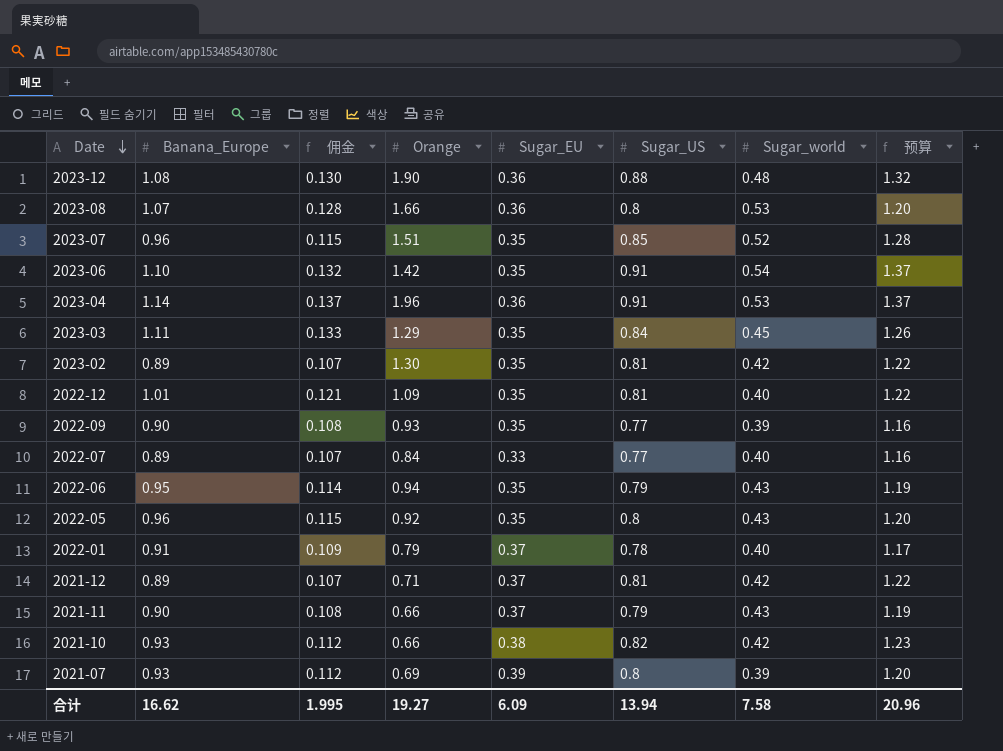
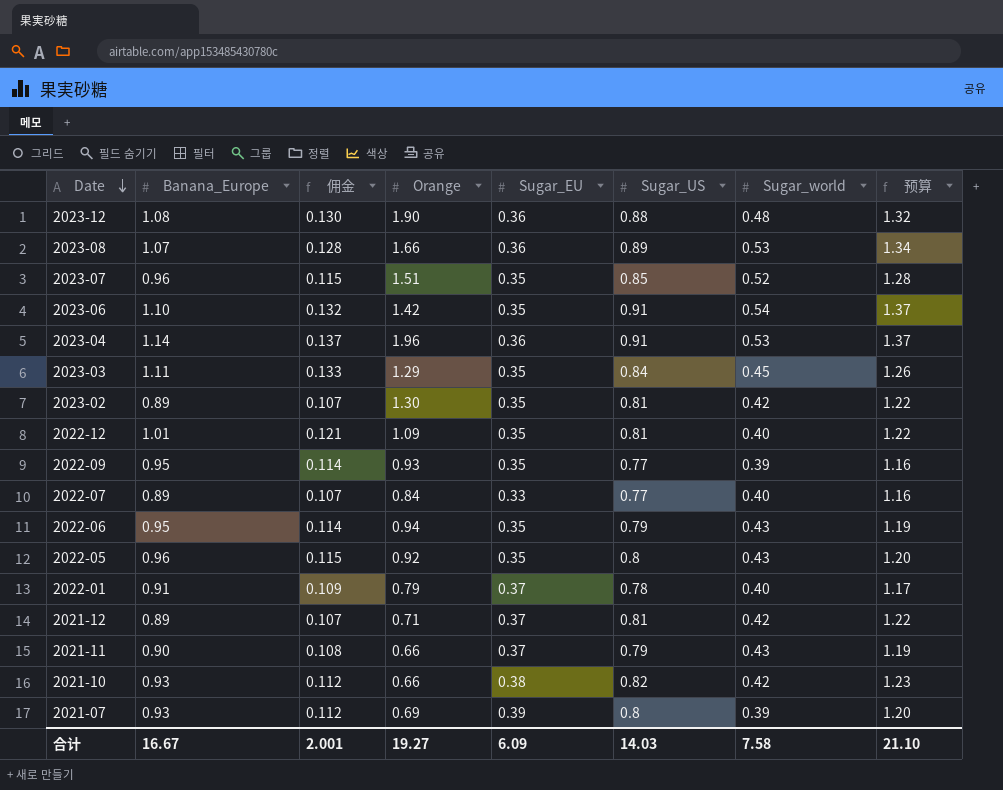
2023-08 | Sugar_US: 0.8 -> 0.89
2023-08 | 预算: 1.20 -> 1.34
2022-09 | Banana_Europe: 0.90 -> 0.95
2022-09 | 佣金: 0.108 -> 0.114
合计 | Banana_Europe: 16.62 -> 16.67
合计 | 佣金: 1.995 -> 2.001
合计 | Sugar_US: 13.94 -> 14.03
合计 | 预算: 20.96 -> 21.10

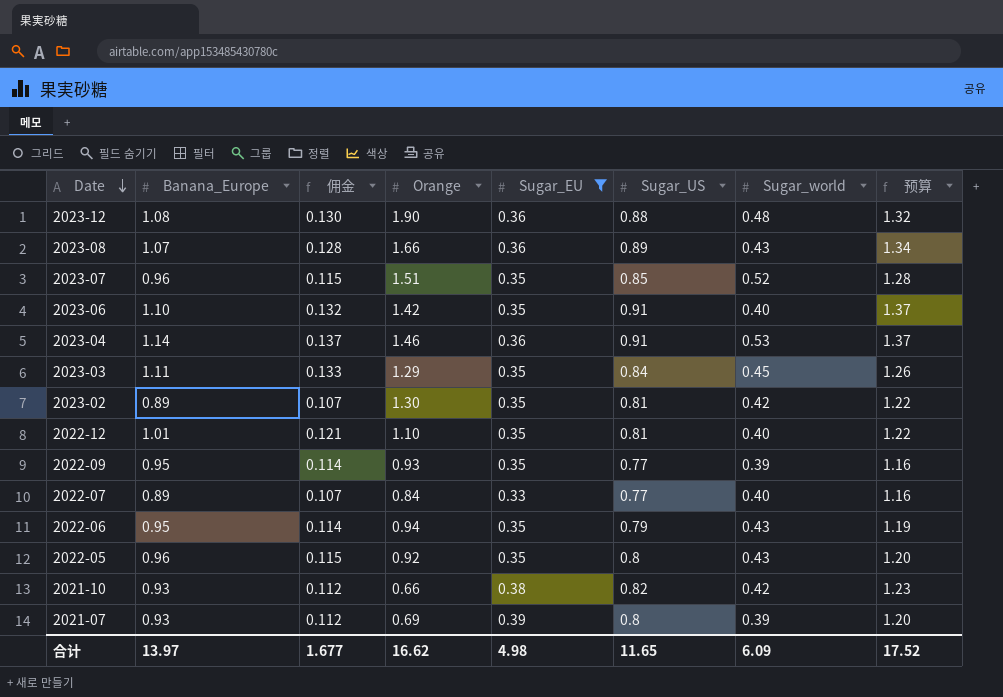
filter: none -> Sugar_EU != 0.37
2023-08 | Sugar_world: 0.53 -> 0.43
2023-06 | Sugar_world: 0.54 -> 0.40
2023-04 | Orange: 1.96 -> 1.46
2022-12 | Orange: 1.09 -> 1.10
合计 | Banana_Europe: 16.67 -> 13.97
合计 | 佣金: 2.001 -> 1.677
合计 | Orange: 19.27 -> 16.62
合计 | Sugar_EU: 6.09 -> 4.98
合计 | Sugar_US: 14.03 -> 11.65
合计 | Sugar_world: 7.58 -> 6.09
合计 | 预算: 21.10 -> 17.52

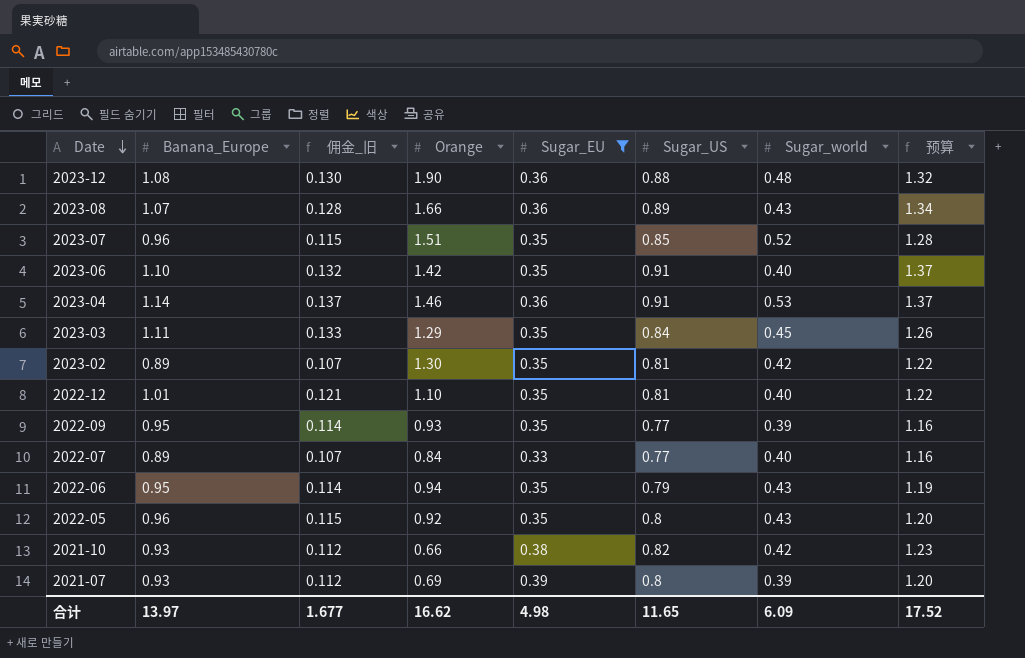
column name: 佣金 -> 佣金_旧

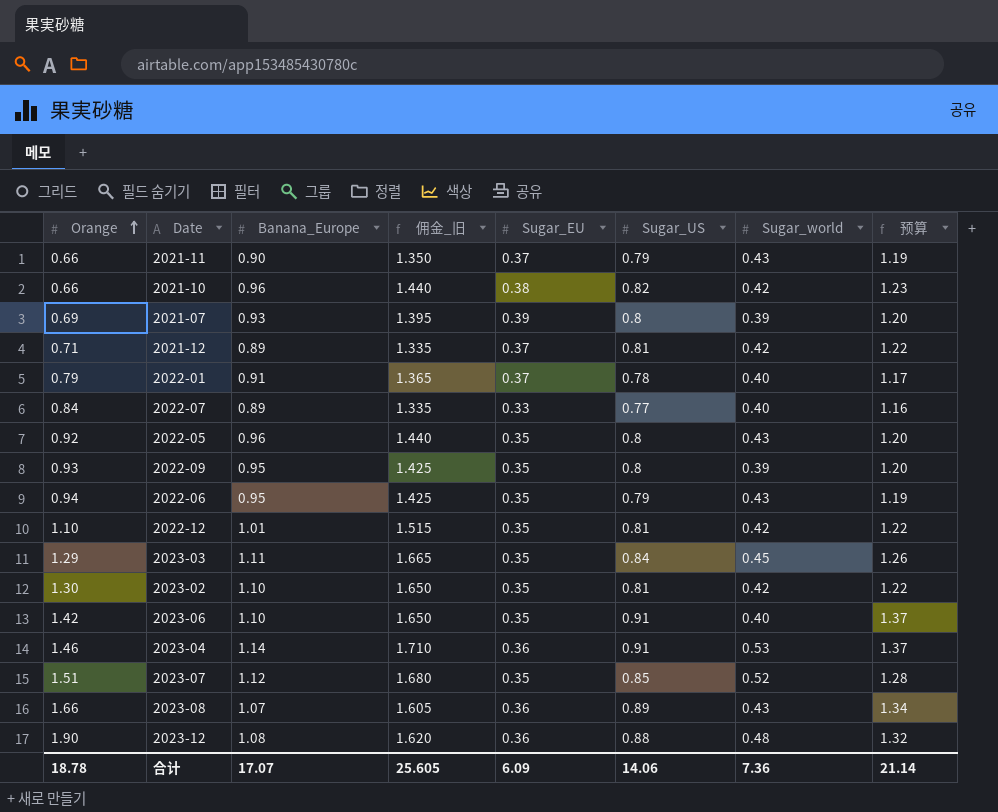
filter: Sugar_EU != 0.37 -> none
row order: Date descending -> Orange ascending
column Orange | position: 4 -> 1
column 佣金_旧 | formula: [Banana_Europe] * 0.12 -> [Banana_Europe] * 1.5
2021-10 | Banana_Europe: 0.93 -> 0.96
2022-09 | Sugar_US: 0.77 -> 0.8
2022-09 | 预算: 1.16 -> 1.20
2022-12 | Sugar_world: 0.40 -> 0.42
2023-02 | Banana_Europe: 0.89 -> 1.10
2023-07 | Banana_Europe: 0.96 -> 1.12
合计 | Orange: 16.62 -> 18.78
合计 | Banana_Europe: 13.97 -> 17.07
合计 | 佣金_旧: 1.677 -> 25.605
合计 | Sugar_EU: 4.98 -> 6.09
合计 | Sugar_US: 11.65 -> 14.06
合计 | Sugar_world: 6.09 -> 7.36
合计 | 预算: 17.52 -> 21.14

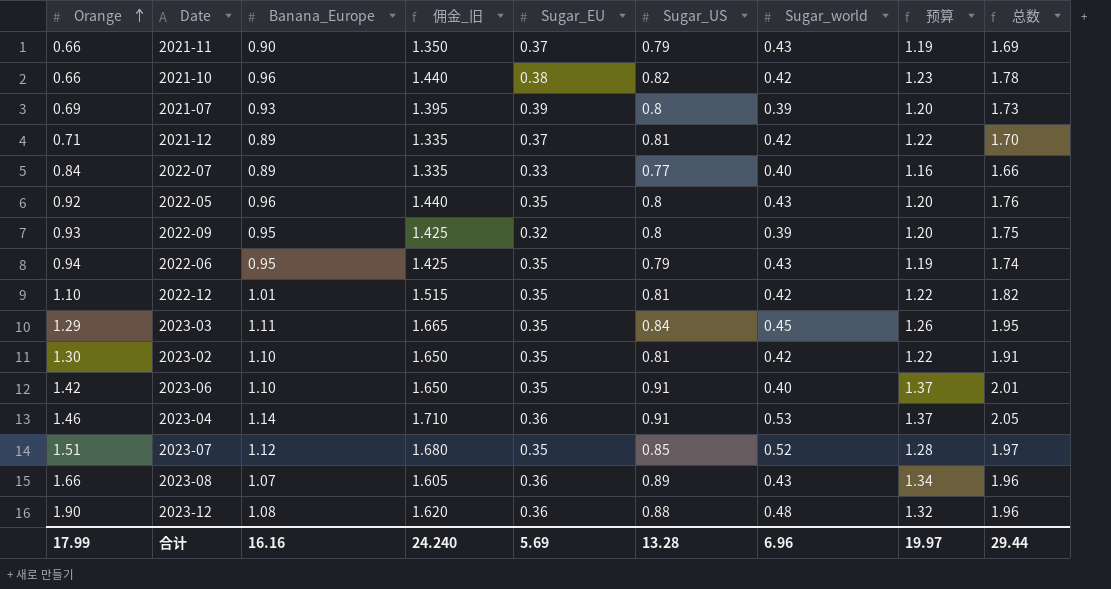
column 总数 | formula: none -> [Banana_Europe] + [Sugar_US]
row 2022-01: 0.79 | 0.91 | 1.365 | 0.37 | 0.78 | 0.40 | 1.17 -> none
2022-09 | Sugar_EU: 0.35 -> 0.32
合计 | Orange: 18.78 -> 17.99
合计 | Banana_Europe: 17.07 -> 16.16
合计 | 佣金_旧: 25.605 -> 24.240
合计 | Sugar_EU: 6.09 -> 5.69
合计 | Sugar_US: 14.06 -> 13.28
合计 | Sugar_world: 7.36 -> 6.96
合计 | 预算: 21.14 -> 19.97

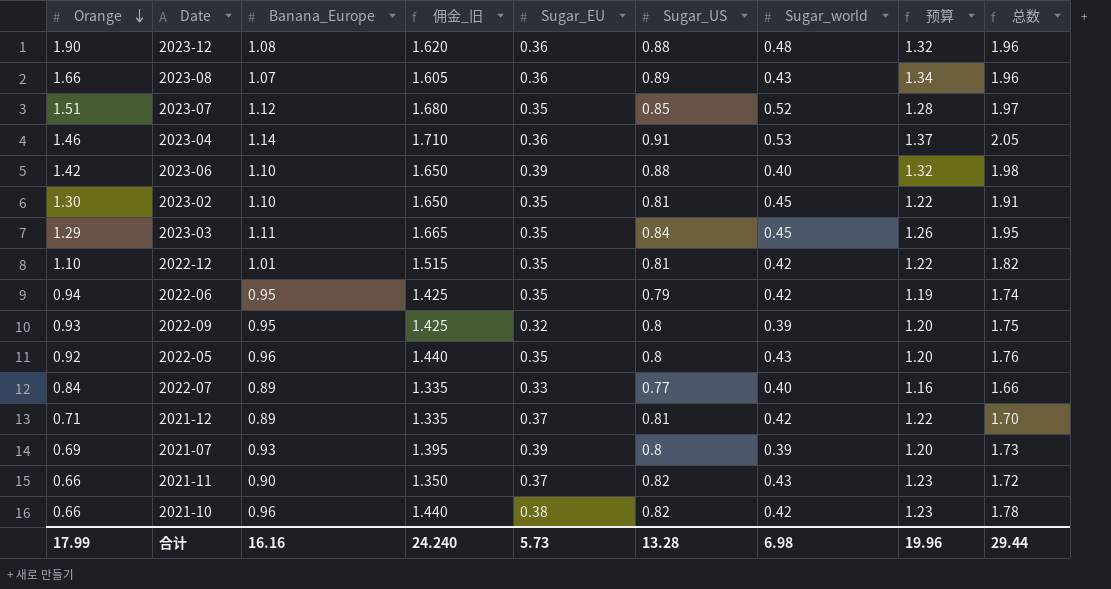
row order: Orange ascending -> Orange descending
2023-06 | Sugar_EU: 0.35 -> 0.39
2023-06 | Sugar_US: 0.91 -> 0.88
2023-06 | 预算: 1.37 -> 1.32
2023-06 | 总数: 2.01 -> 1.98
2023-02 | Sugar_world: 0.42 -> 0.45
2022-06 | Sugar_world: 0.43 -> 0.42
2021-11 | Sugar_US: 0.79 -> 0.82
2021-11 | 预算: 1.19 -> 1.23
2021-11 | 总数: 1.69 -> 1.72
合计 | Sugar_EU: 5.69 -> 5.73
合计 | Sugar_world: 6.96 -> 6.98
合计 | 预算: 19.97 -> 19.96

